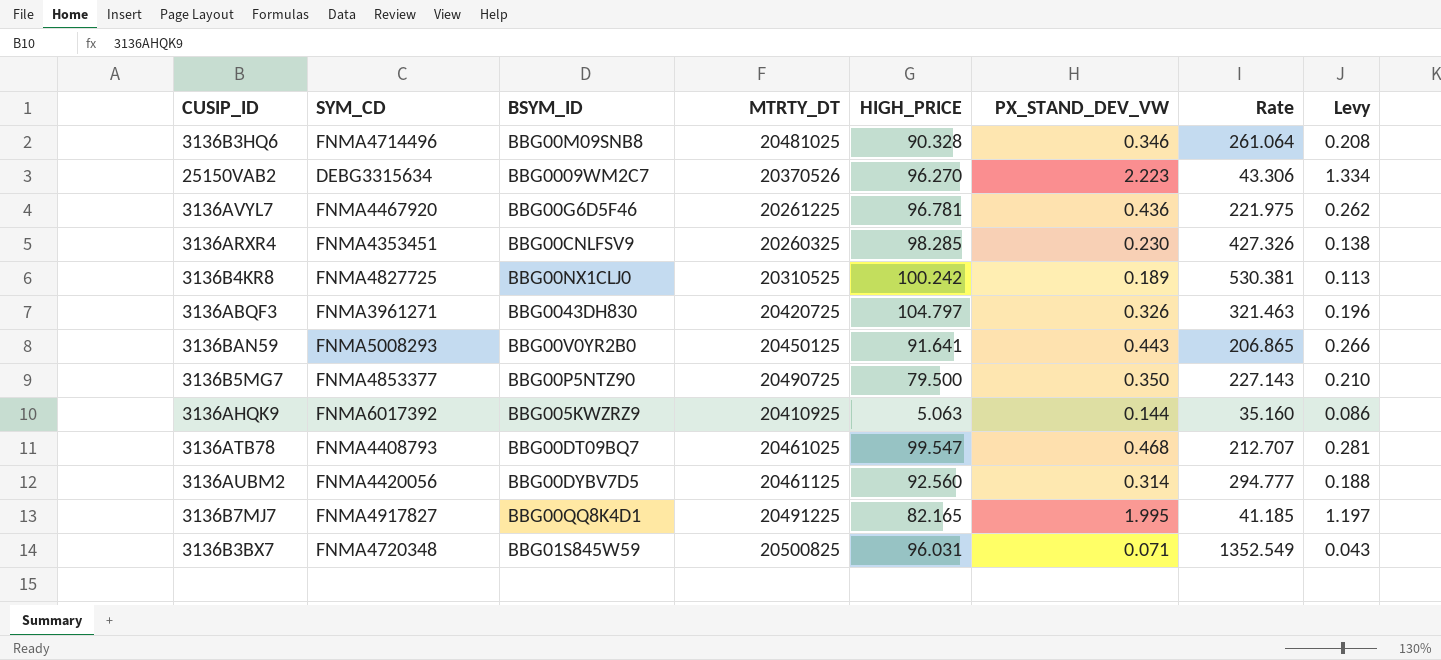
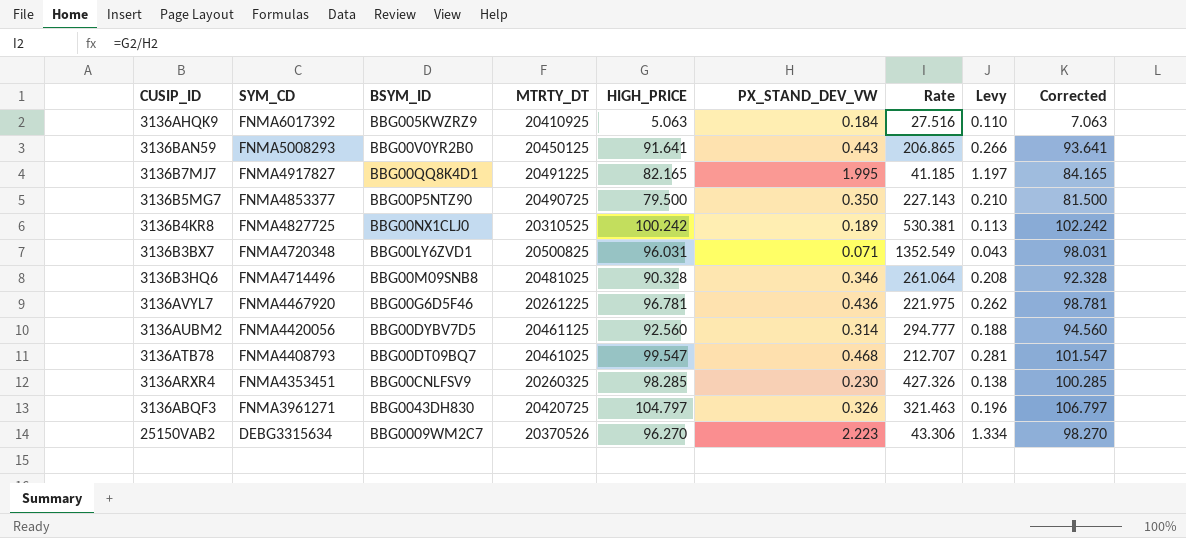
row order: none -> SYM_CD descending
column Corrected | formula: none -> [HIGH_PRICE] + 2
3136AHQK9 | PX_STAND_DEV_VW: 0.144 -> 0.184
3136AHQK9 | Rate: 35.160 -> 27.516
3136AHQK9 | Levy: 0.086 -> 0.110
3136B3BX7 | BSYM_ID: BBG01S845W59 -> BBG00LY6ZVD1

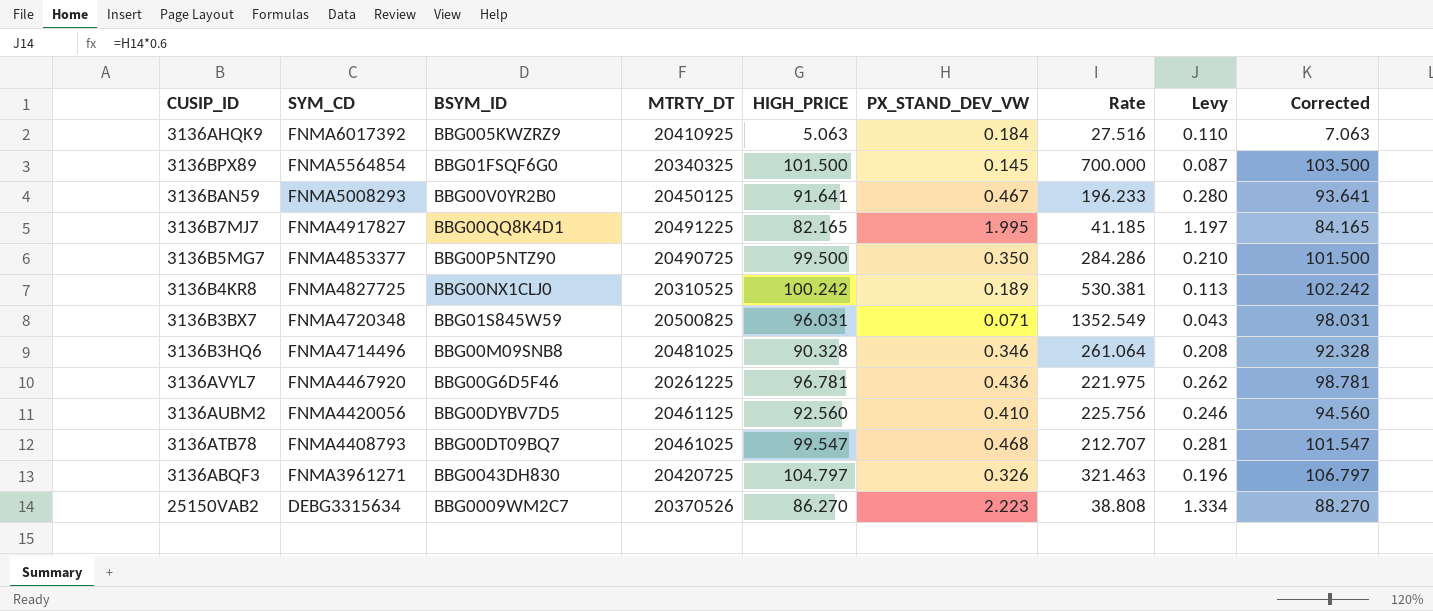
row 3136ARXR4: FNMA4353451 | BBG00CNLFSV9 | 20260325 | 98.285 | 0.230 | 427.326 | 0.138 | 100.285 -> none
row 3136BPX89: none -> FNMA5564854 | BBG01FSQF6G0 | 20340325 | 101.500 | 0.145 | 700.000 | 0.087 | 103.500
3136BAN59 | PX_STAND_DEV_VW: 0.443 -> 0.467
3136BAN59 | Rate: 206.865 -> 196.233
3136BAN59 | Levy: 0.266 -> 0.280
3136B5MG7 | HIGH_PRICE: 79.500 -> 99.500
3136B5MG7 | Rate: 227.143 -> 284.286
3136B5MG7 | Corrected: 81.500 -> 101.500
3136B3BX7 | BSYM_ID: BBG00LY6ZVD1 -> BBG01S845W59
3136AUBM2 | PX_STAND_DEV_VW: 0.314 -> 0.410
3136AUBM2 | Rate: 294.777 -> 225.756
3136AUBM2 | Levy: 0.188 -> 0.246
25150VAB2 | HIGH_PRICE: 96.270 -> 86.270
25150VAB2 | Rate: 43.306 -> 38.808
25150VAB2 | Corrected: 98.270 -> 88.270

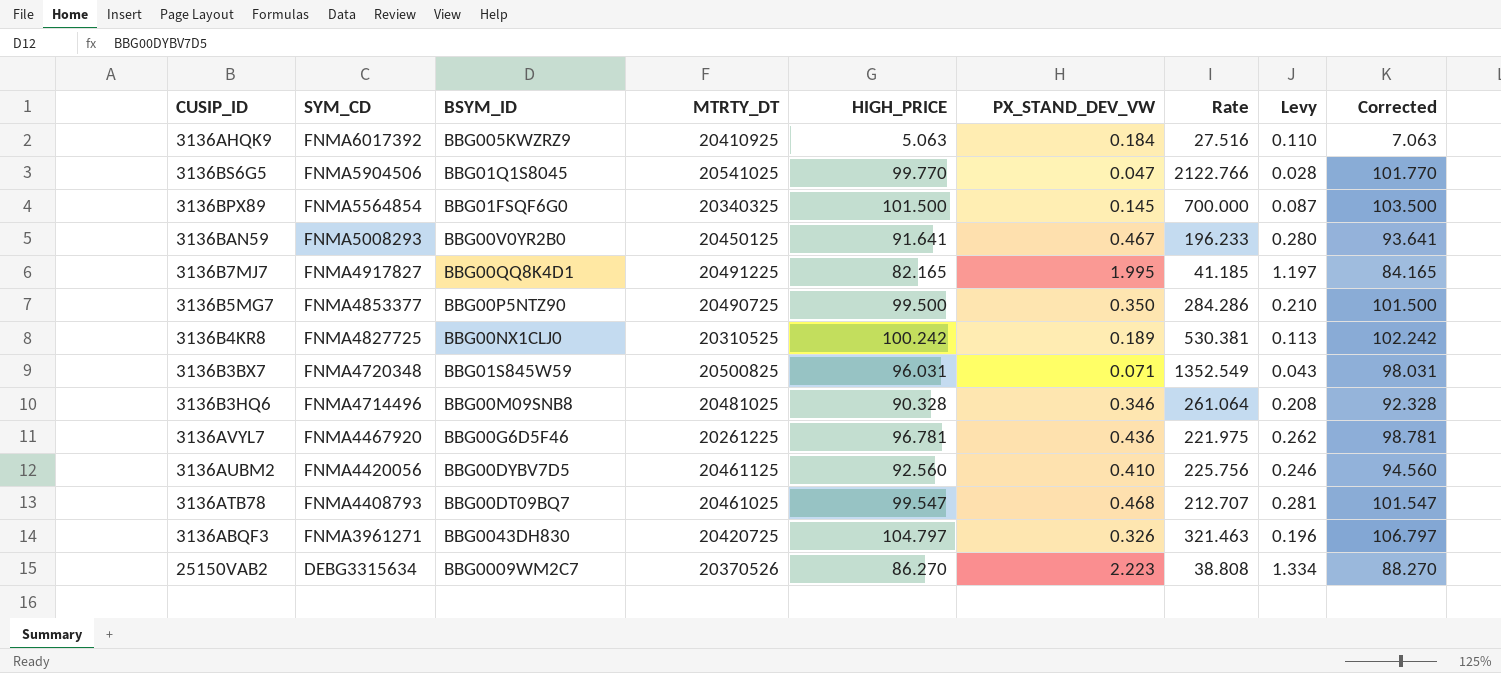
row 3136BS6G5: none -> FNMA5904506 | BBG01Q1S8045 | 20541025 | 99.770 | 0.047 | 2122.766 | 0.028 | 101.770

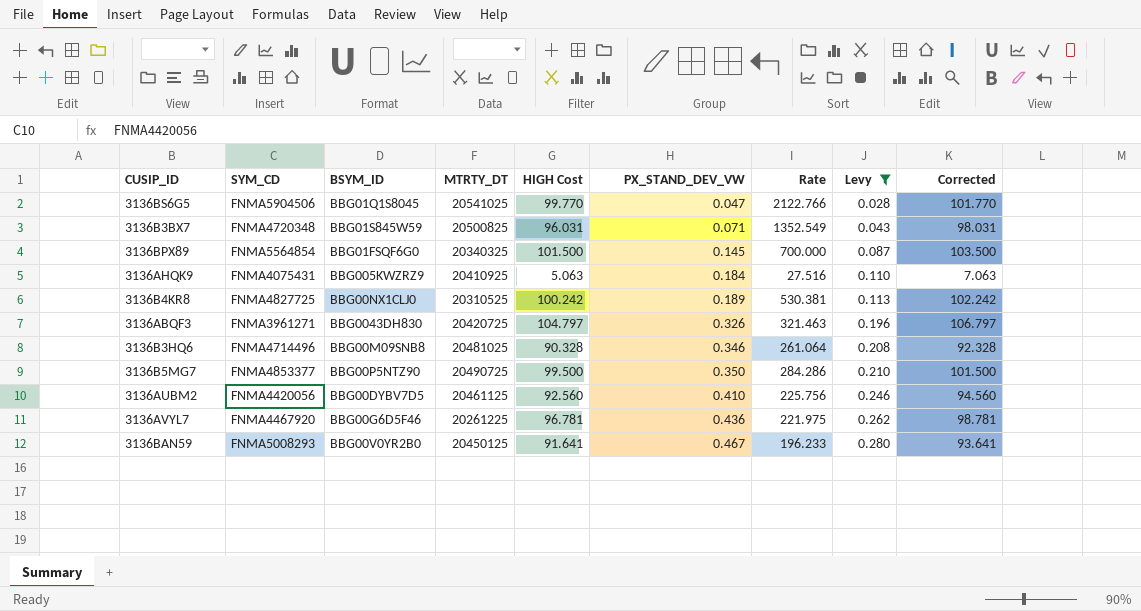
filter: none -> Levy <= 0.280
row order: SYM_CD descending -> PX_STAND_DEV_VW ascending
column name: HIGH_PRICE -> HIGH Cost
3136AHQK9 | SYM_CD: FNMA6017392 -> FNMA4075431

